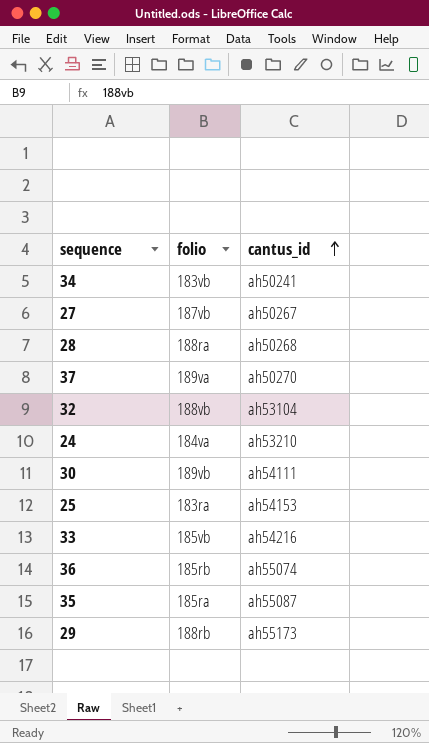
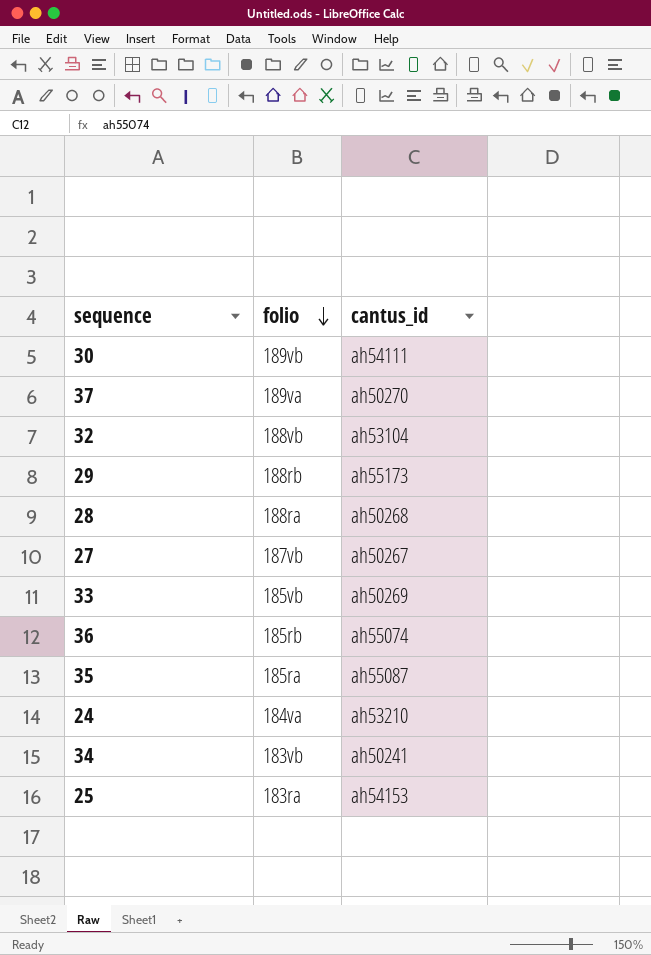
row order: cantus_id ascending -> folio descending
33 | cantus_id: ah54216 -> ah50269

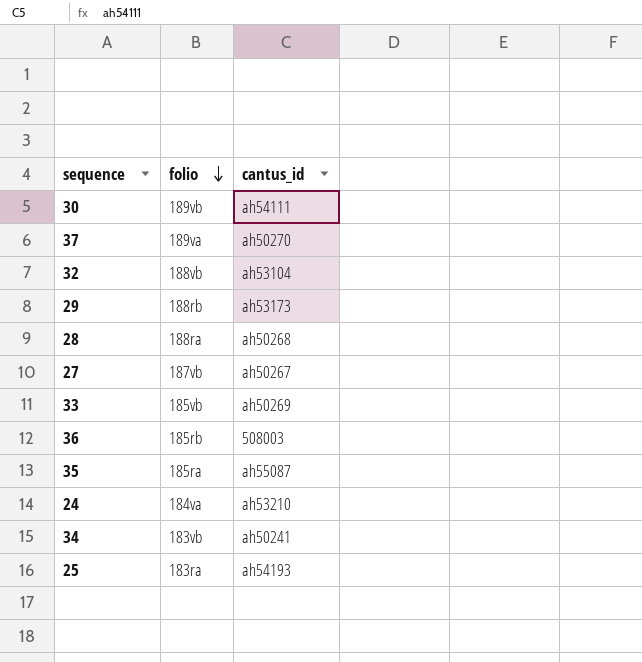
29 | cantus_id: ah55173 -> ah53173
36 | cantus_id: ah55074 -> 508003
25 | cantus_id: ah54153 -> ah54193

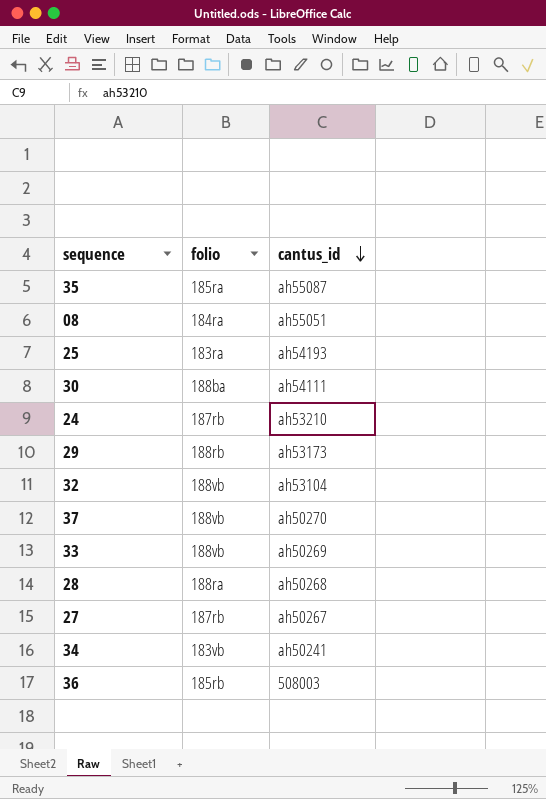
row order: folio descending -> cantus_id descending
row 08: none -> 184ra | ah55051
30 | folio: 189vb -> 188ba
24 | folio: 184va -> 187rb
37 | folio: 189va -> 188vb
33 | folio: 185vb -> 188vb
27 | folio: 187vb -> 187rb

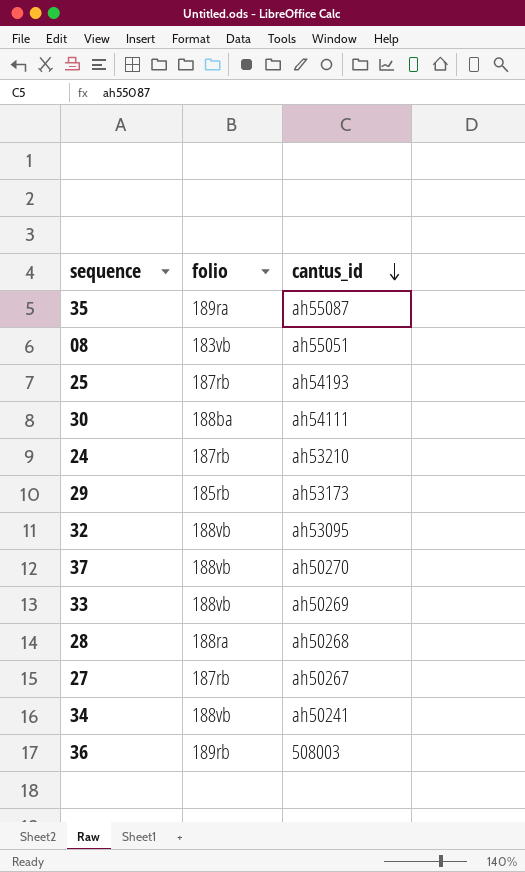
35 | folio: 185ra -> 189ra
08 | folio: 184ra -> 183vb
25 | folio: 183ra -> 187rb
29 | folio: 188rb -> 185rb
32 | cantus_id: ah53104 -> ah53095
34 | folio: 183vb -> 188vb
36 | folio: 185rb -> 189rb

